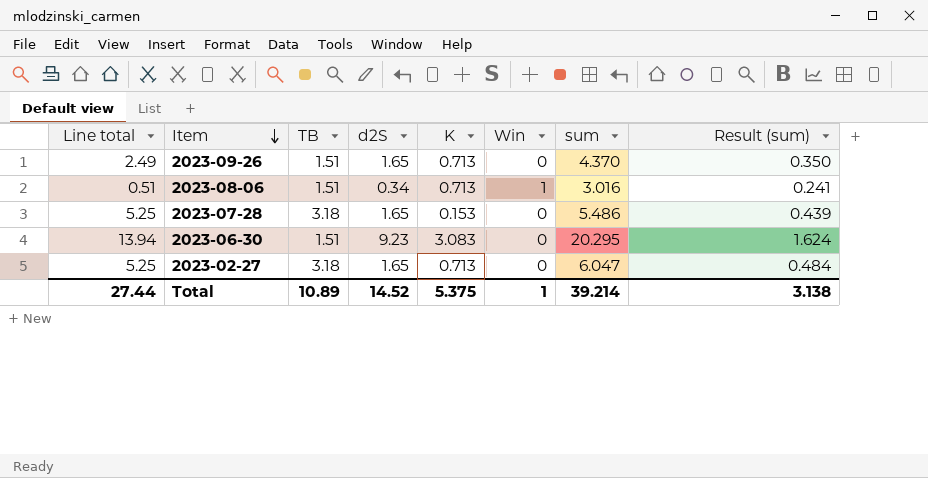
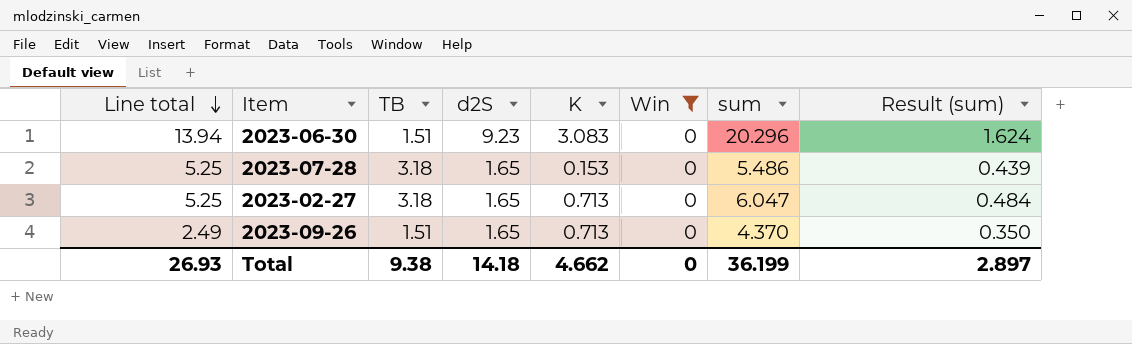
filter: none -> Win = 0
row order: Item descending -> Line total descending
2023-06-30 | sum: 20.295 -> 20.296
Total | Line total: 27.44 -> 26.93
Total | TB: 10.89 -> 9.38
Total | d2S: 14.52 -> 14.18
Total | K: 5.375 -> 4.662
Total | Win: 1 -> 0
Total | sum: 39.214 -> 36.199
Total | Result (sum): 3.138 -> 2.897

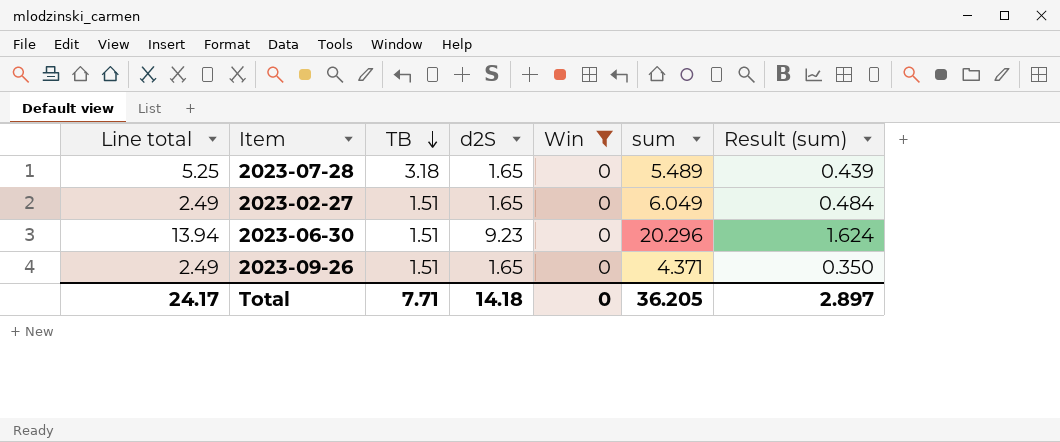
row order: Line total descending -> TB descending
column K | position: 5 -> none
2023-07-28 | sum: 5.486 -> 5.489
2023-02-27 | Line total: 5.25 -> 2.49
2023-02-27 | TB: 3.18 -> 1.51
2023-02-27 | sum: 6.047 -> 6.049
2023-09-26 | sum: 4.370 -> 4.371
Total | Line total: 26.93 -> 24.17
Total | TB: 9.38 -> 7.71
Total | sum: 36.199 -> 36.205

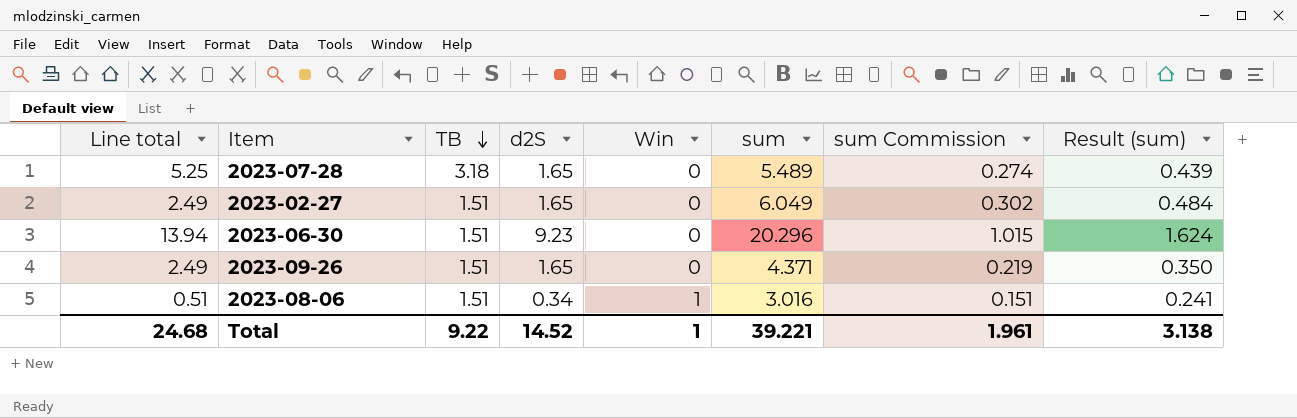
filter: Win = 0 -> none
column sum Commission | formula: none -> [sum] * 0.05
Total | Line total: 24.17 -> 24.68
Total | TB: 7.71 -> 9.22
Total | d2S: 14.18 -> 14.52
Total | Win: 0 -> 1
Total | sum: 36.205 -> 39.221
Total | Result (sum): 2.897 -> 3.138

